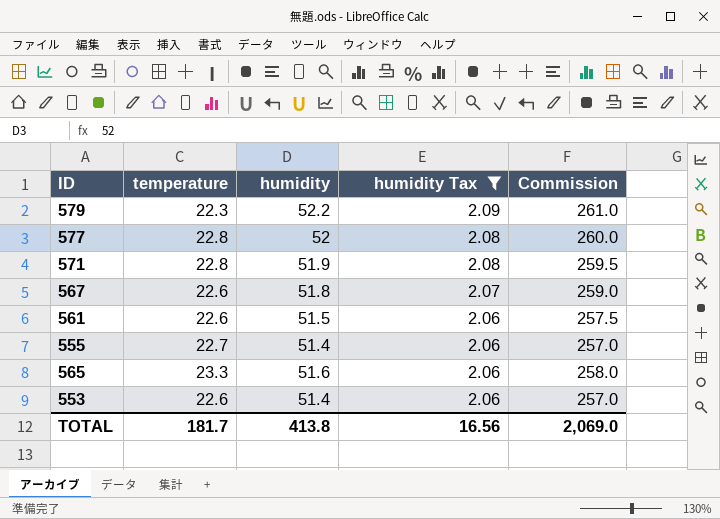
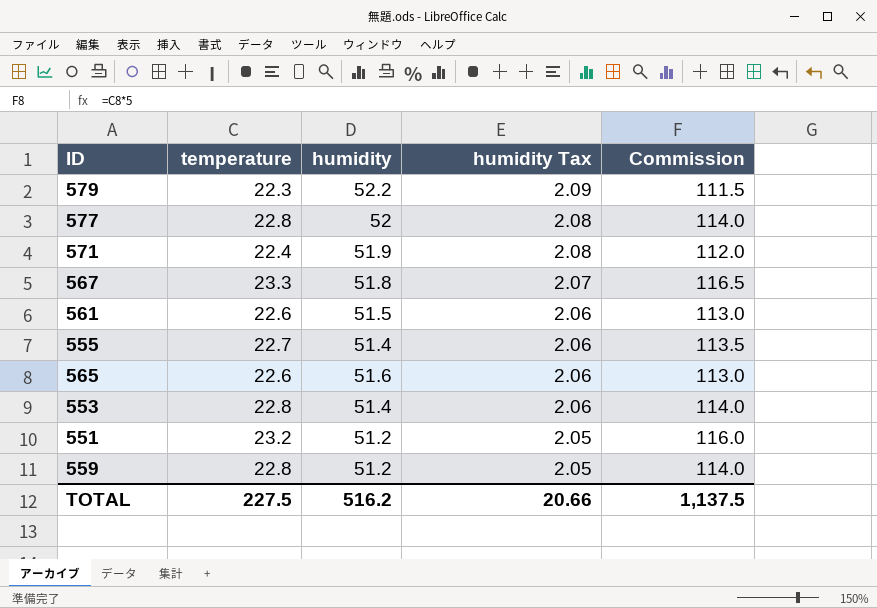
filter: humidity Tax != 2.05 -> none
column Commission | formula: [humidity] * 5 -> [temperature] * 5
571 | temperature: 22.8 -> 22.4
567 | temperature: 22.6 -> 23.3
565 | temperature: 23.3 -> 22.6
553 | temperature: 22.6 -> 22.8
TOTAL | temperature: 181.7 -> 227.5
TOTAL | humidity: 413.8 -> 516.2
TOTAL | humidity Tax: 16.56 -> 20.66
TOTAL | Commission: 2,069.0 -> 1,137.5

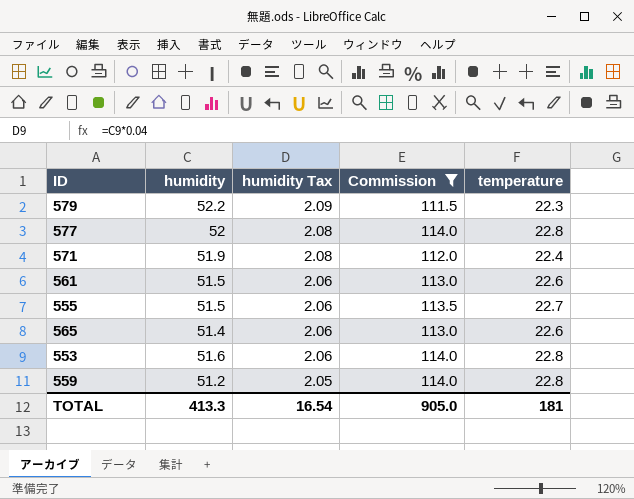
filter: none -> Commission <= 114.0
column temperature | position: 2 -> 5
555 | humidity: 51.4 -> 51.5
565 | humidity: 51.6 -> 51.4
553 | humidity: 51.4 -> 51.6
TOTAL | humidity: 516.2 -> 413.3
TOTAL | humidity Tax: 20.66 -> 16.54
TOTAL | Commission: 1,137.5 -> 905.0
TOTAL | temperature: 227.5 -> 181

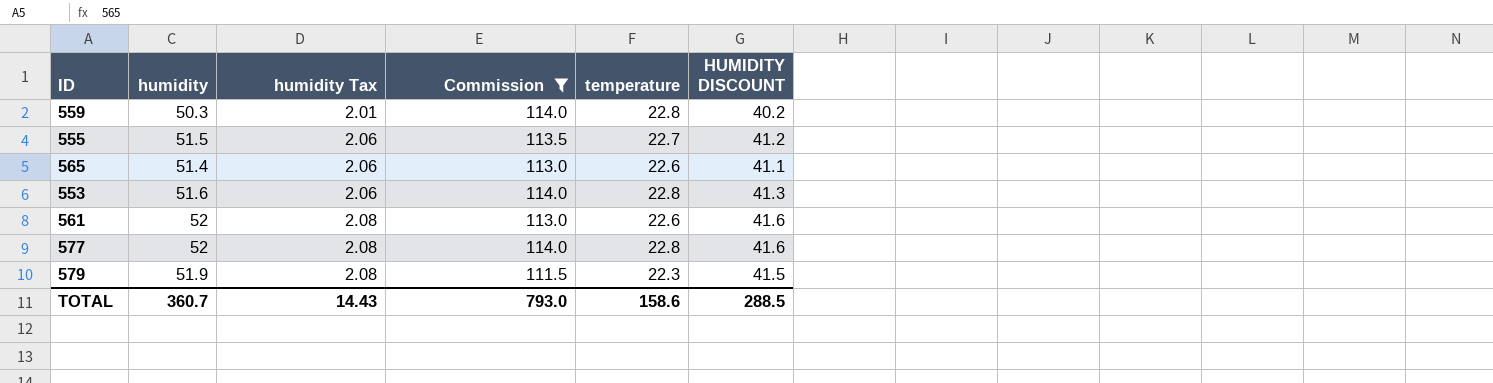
row order: humidity Tax descending -> humidity Tax ascending
column HUMIDITY DISCOUNT | formula: none -> [humidity] * 0.8
row 571: 51.9 | 2.08 | 112.0 | 22.4 -> none
559 | humidity: 51.2 -> 50.3
559 | humidity Tax: 2.05 -> 2.01
561 | humidity: 51.5 -> 52
561 | humidity Tax: 2.06 -> 2.08
579 | humidity: 52.2 -> 51.9
579 | humidity Tax: 2.09 -> 2.08
TOTAL | humidity: 413.3 -> 360.7
TOTAL | humidity Tax: 16.54 -> 14.43
TOTAL | Commission: 905.0 -> 793.0
TOTAL | temperature: 181 -> 158.6

